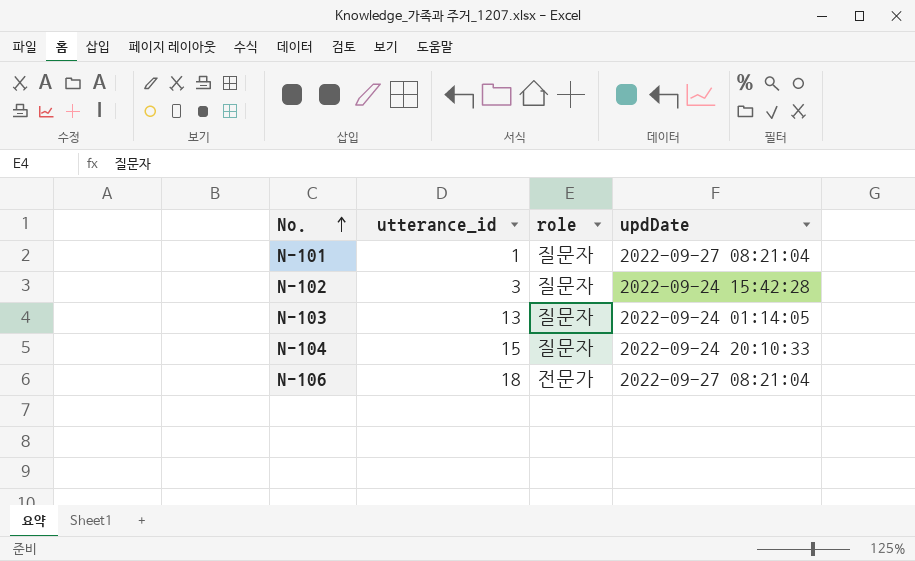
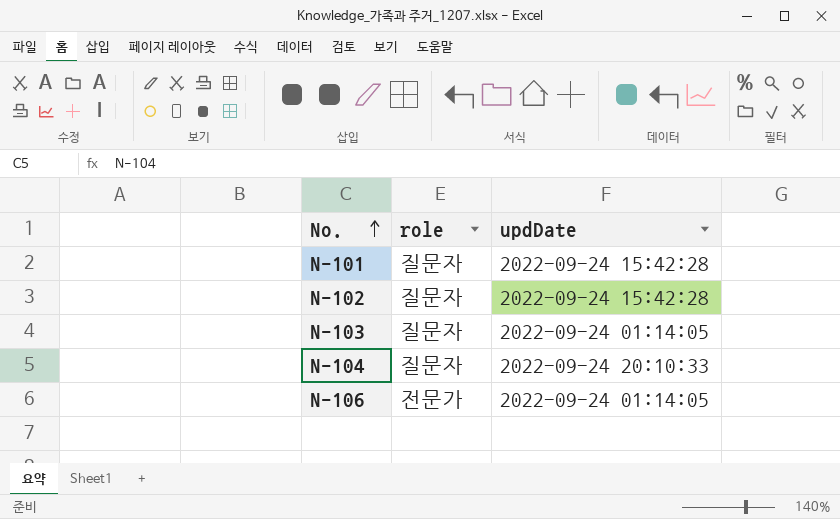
column utterance_id | position: 2 -> none
N-101 | updDate: 2022-09-27 08:21:04 -> 2022-09-24 15:42:28
N-106 | updDate: 2022-09-27 08:21:04 -> 2022-09-24 01:14:05

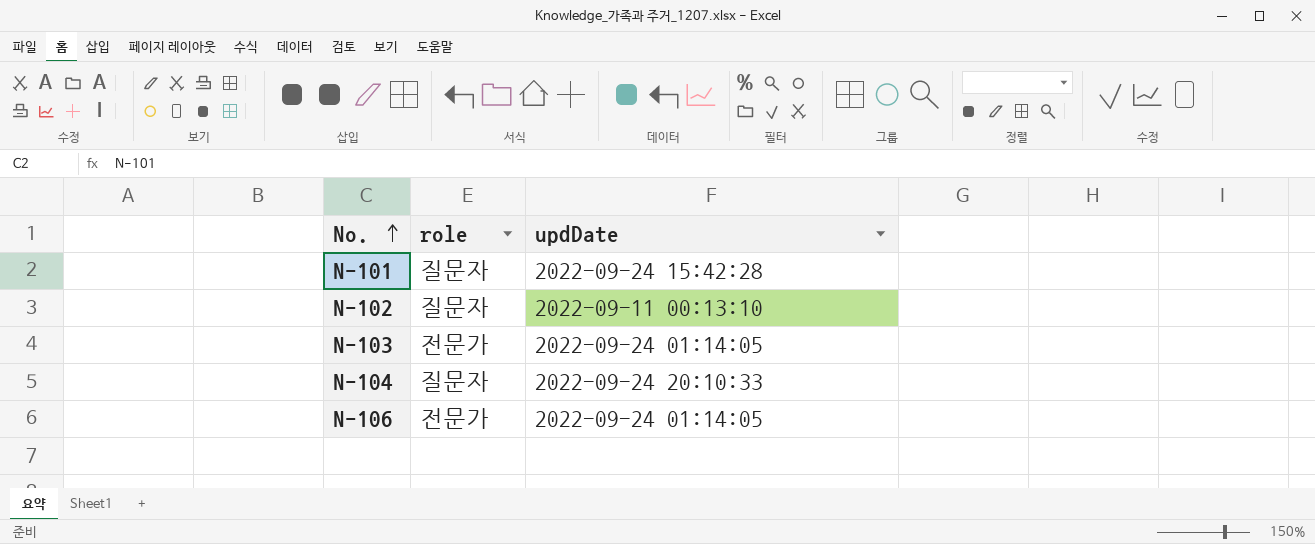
N-102 | updDate: 2022-09-24 15:42:28 -> 2022-09-11 00:13:10
N-103 | role: 질문자 -> 전문가

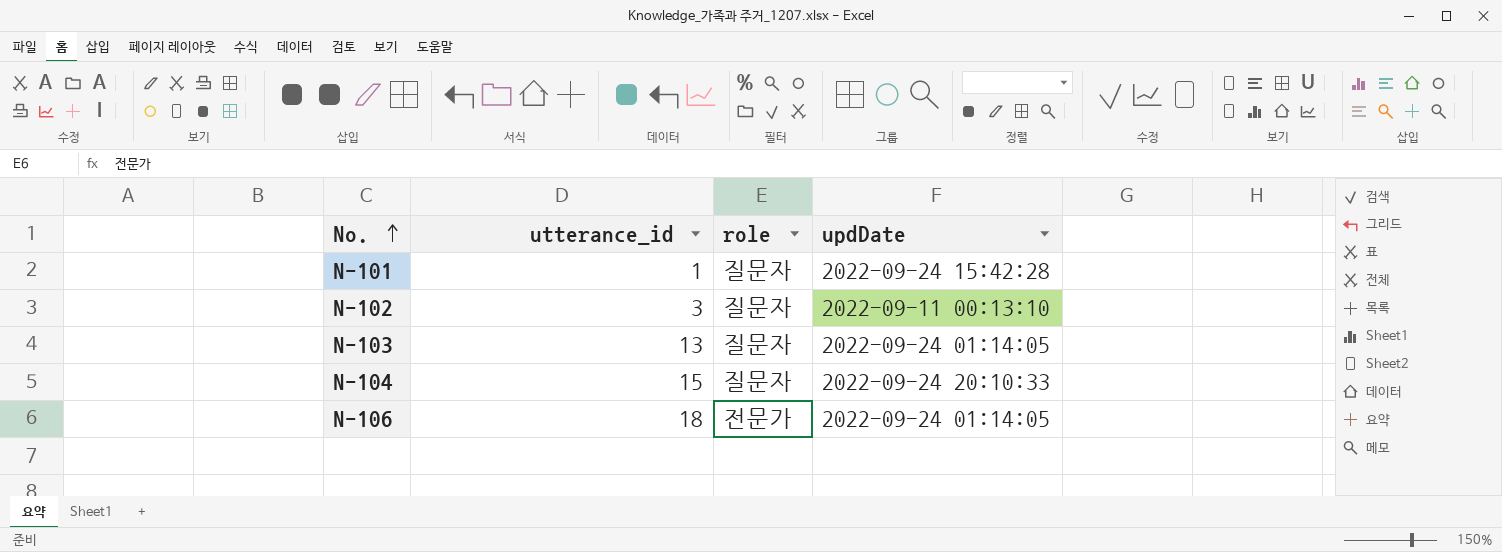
column utterance_id | position: none -> 2
N-103 | role: 전문가 -> 질문자

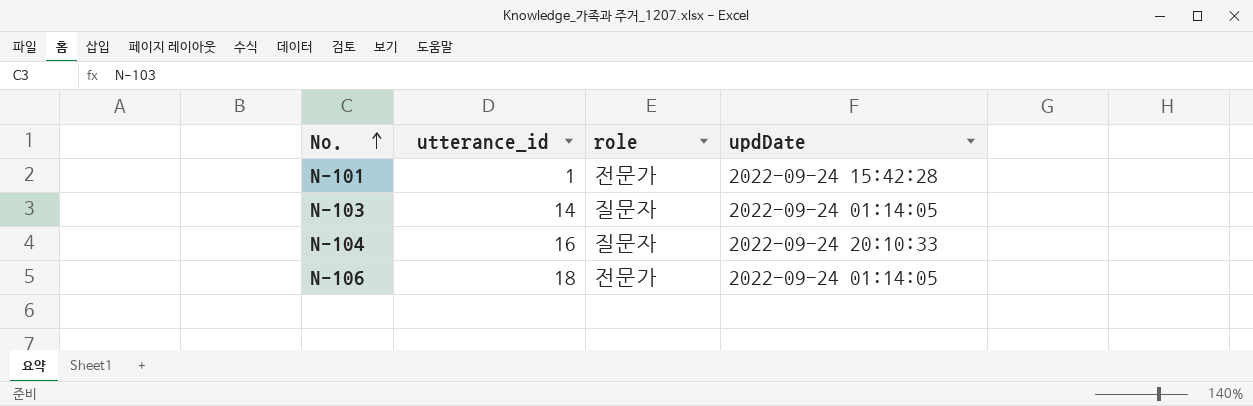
row N-102: 3 | 질문자 | 2022-09-11 00:13:10 -> none
N-101 | role: 질문자 -> 전문가
N-103 | utterance_id: 13 -> 14
N-104 | utterance_id: 15 -> 16

